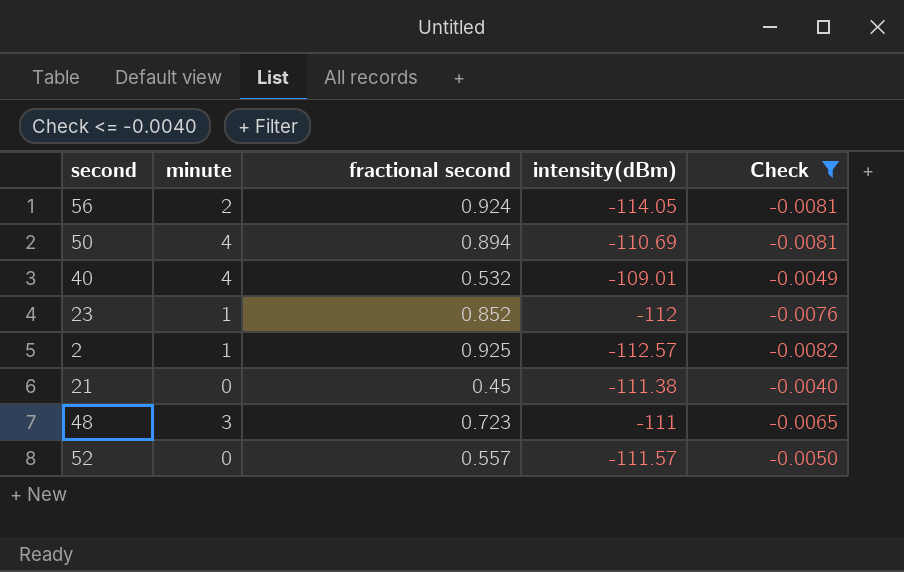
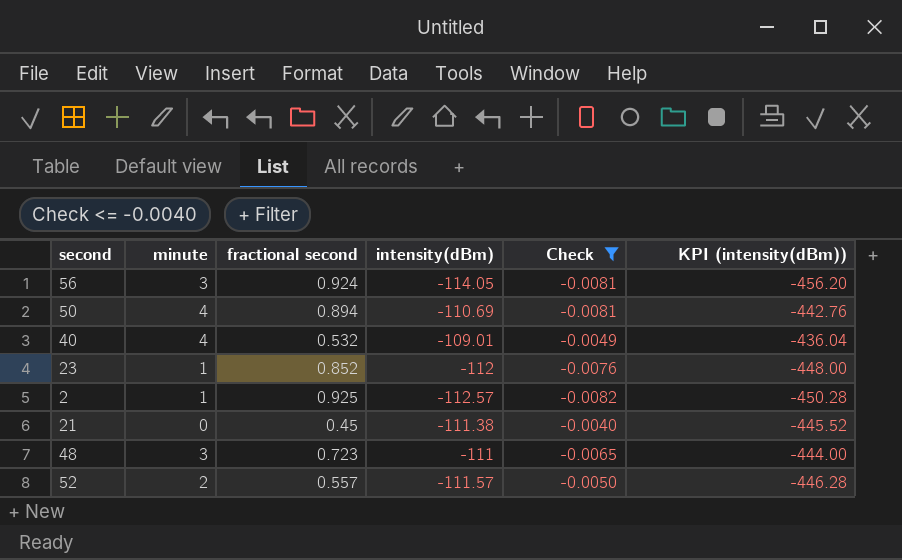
column KPI (intensity(dBm)) | formula: none -> [intensity(dBm)] * 4
56 | minute: 2 -> 3
52 | minute: 0 -> 2

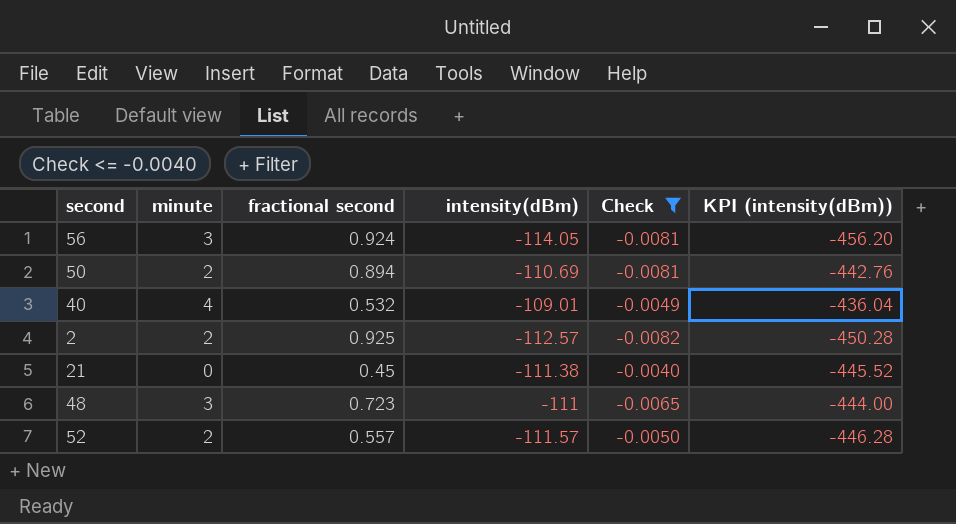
row 23: 1 | 0.852 | -112 | -0.0076 | -448.00 -> none
50 | minute: 4 -> 2
2 | minute: 1 -> 2

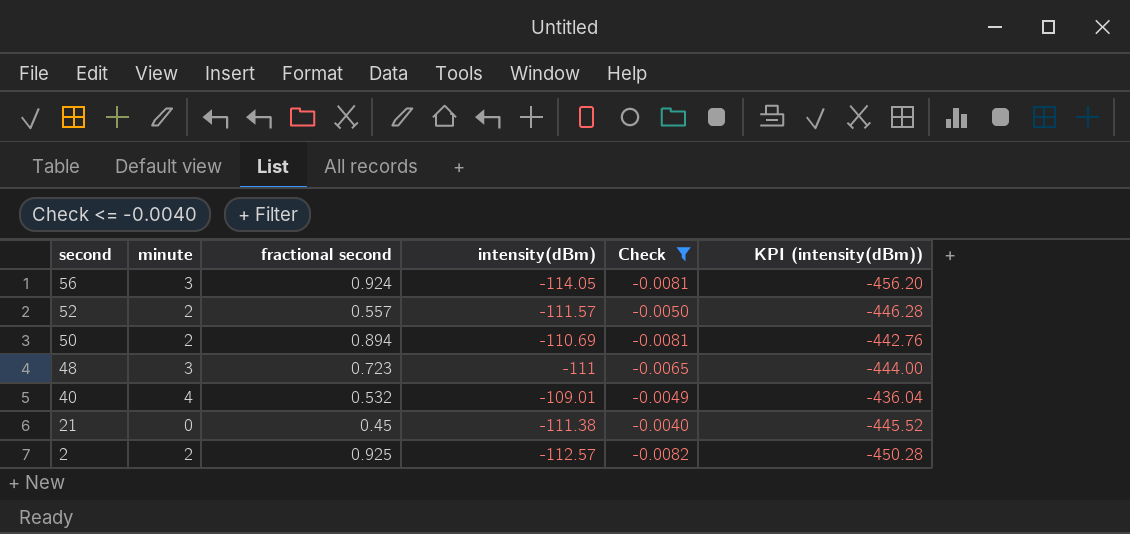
row order: none -> second descending

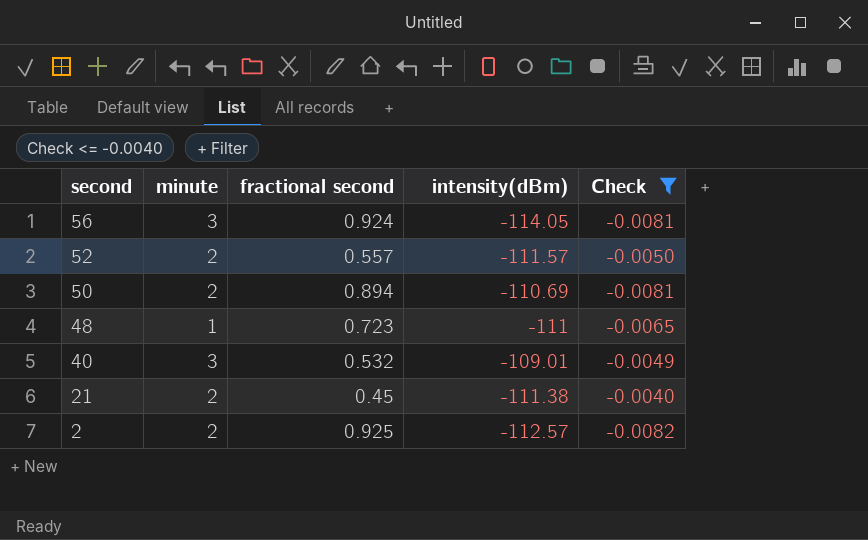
column KPI (intensity(dBm)) | formula: [intensity(dBm)] * 4 -> none
48 | minute: 3 -> 1
40 | minute: 4 -> 3
21 | minute: 0 -> 2

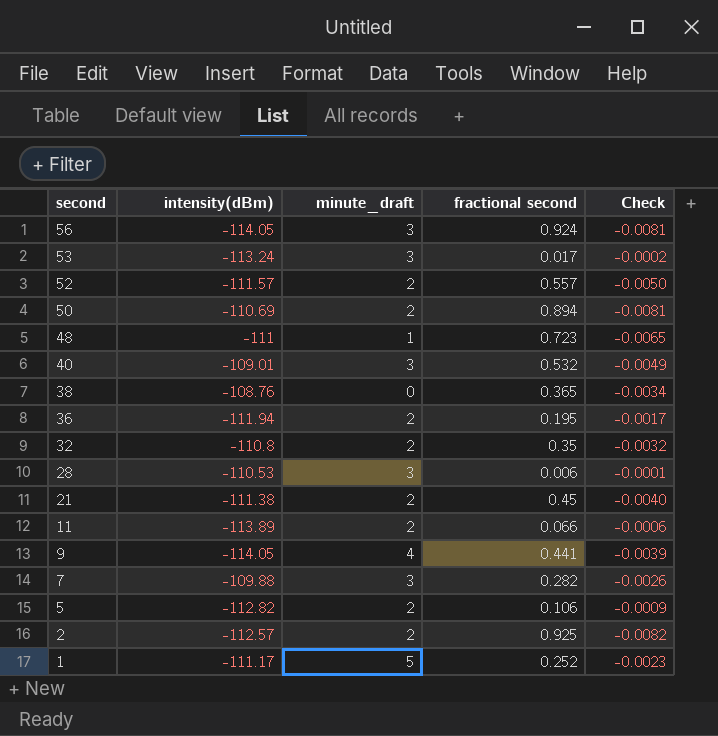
filter: Check <= -0.0040 -> none
column intensity(dBm) | position: 4 -> 2
column name: minute -> minute_draft

